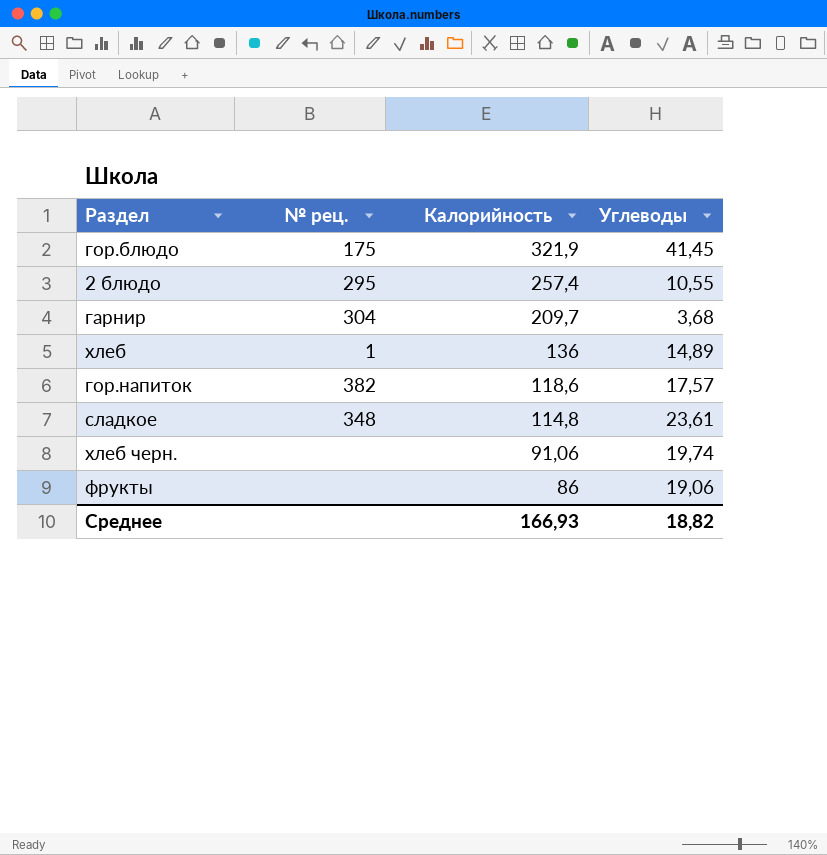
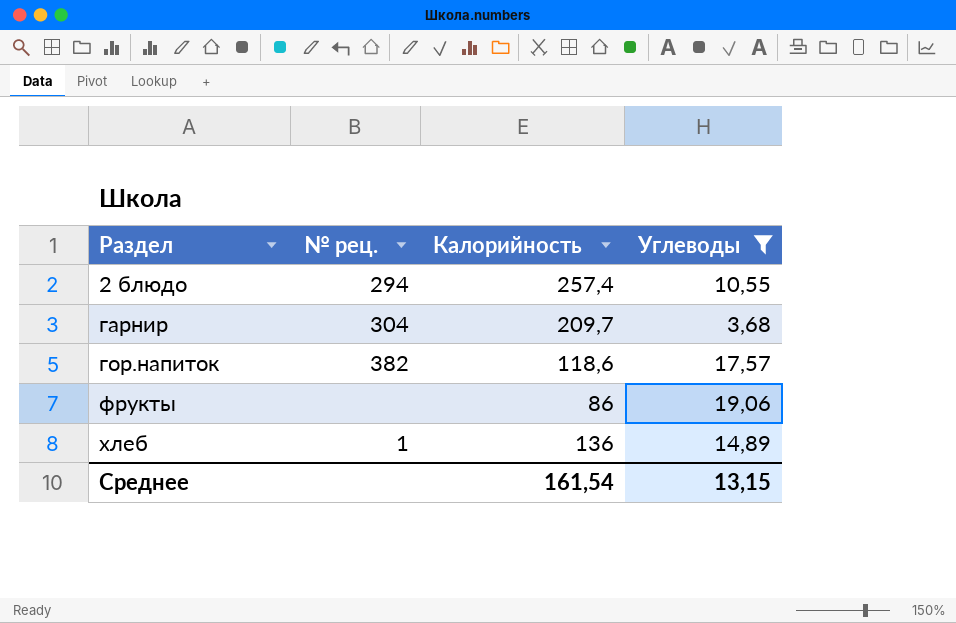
filter: none -> Углеводы <= 19,06
row order: Калорийность descending -> Раздел ascending
2 блюдо | № рец.: 295 -> 294
Среднее | Калорийность: 166,93 -> 161,54
Среднее | Углеводы: 18,82 -> 13,15

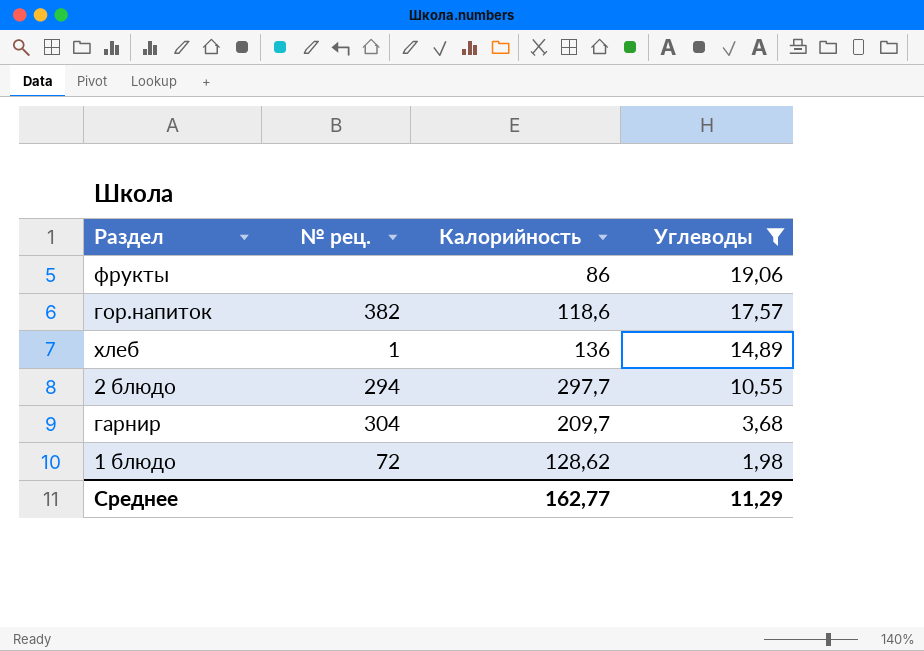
row order: Раздел ascending -> Углеводы descending
2 блюдо | Калорийность: 257,4 -> 297,7
row 1 блюдо: none -> 72 | 128,62 | 1,98
Среднее | Калорийность: 161,54 -> 162,77
Среднее | Углеводы: 13,15 -> 11,29

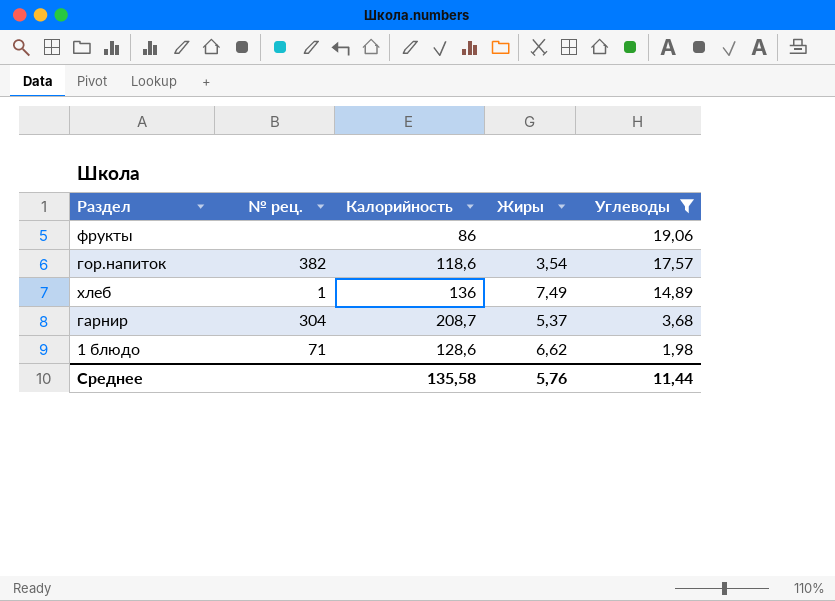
column Жиры | position: none -> 4
row 2 блюдо: 294 | 297,7 | 10,55 -> none
гарнир | Калорийность: 209,7 -> 208,7
1 блюдо | № рец.: 72 -> 71
1 блюдо | Калорийность: 128,62 -> 128,6
Среднее | Калорийность: 162,77 -> 135,58
Среднее | Углеводы: 11,29 -> 11,44

